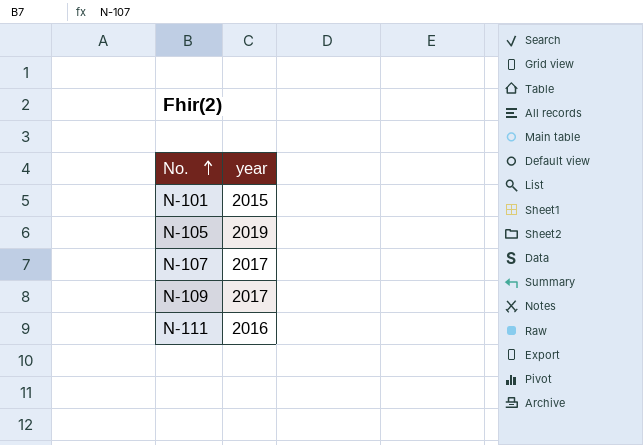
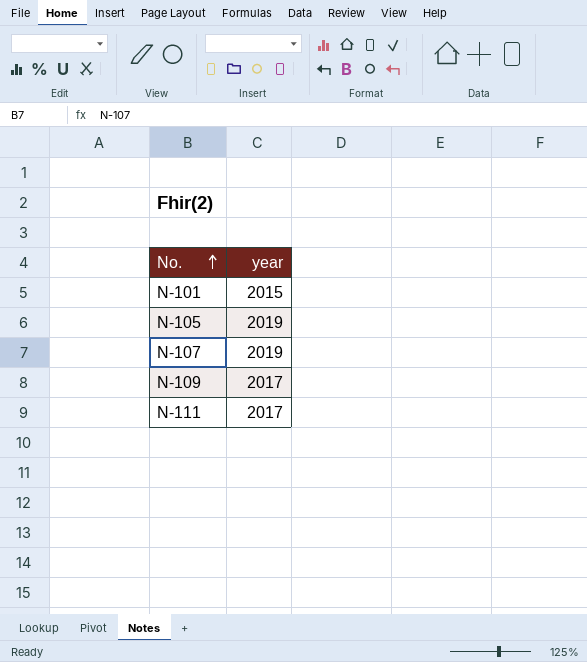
N-107 | year: 2017 -> 2019
N-111 | year: 2016 -> 2017

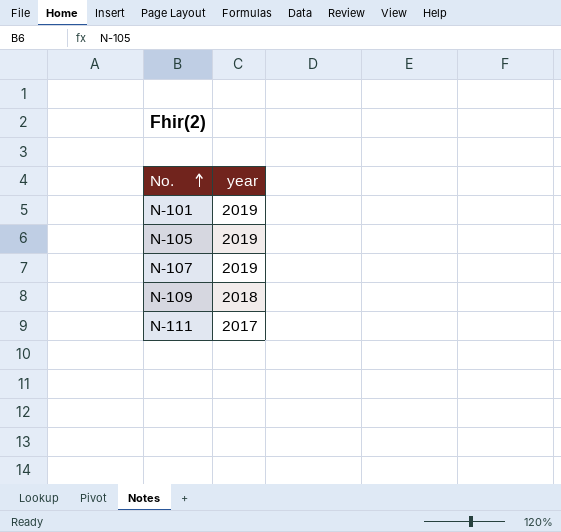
N-101 | year: 2015 -> 2019
N-109 | year: 2017 -> 2018

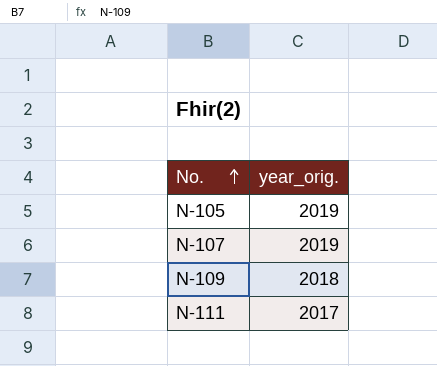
column name: year -> year_orig.
row N-101: 2019 -> none

